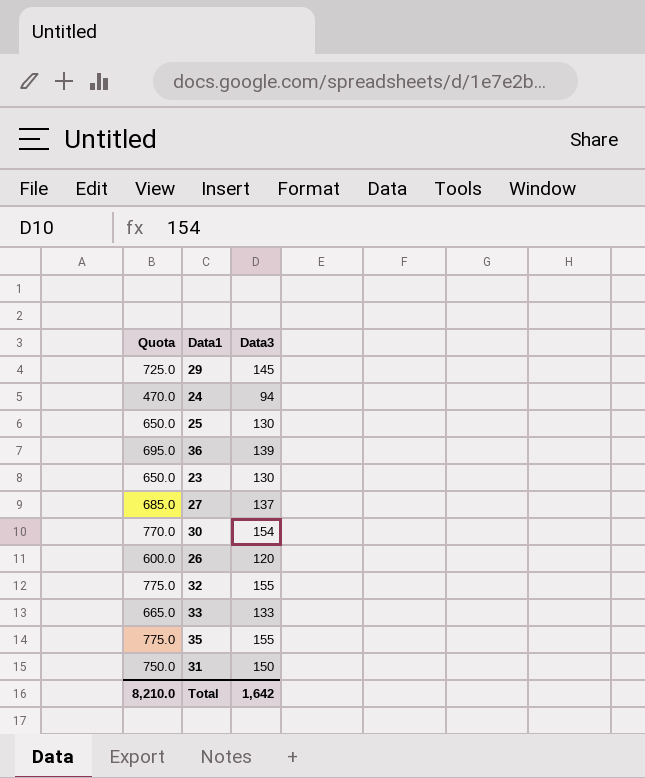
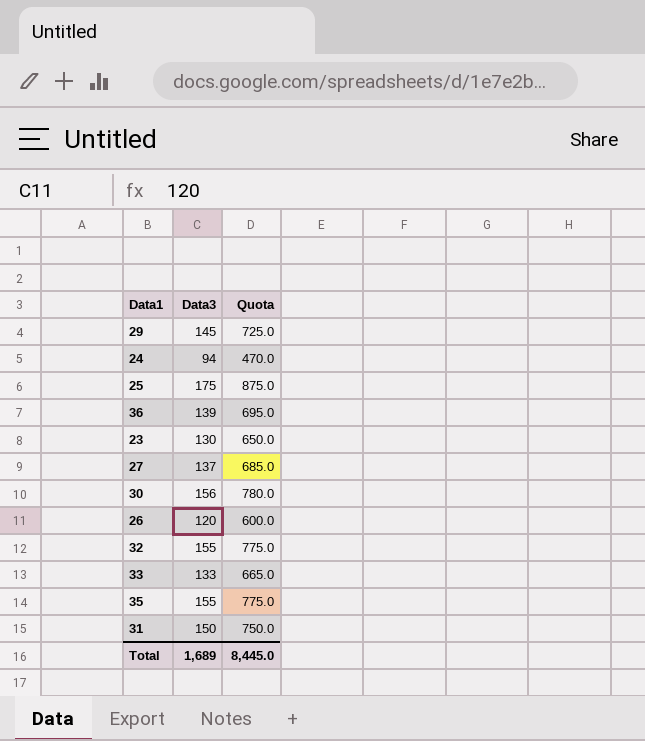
column Quota | position: 1 -> 3
25 | Data3: 130 -> 175
25 | Quota: 650.0 -> 875.0
30 | Data3: 154 -> 156
30 | Quota: 770.0 -> 780.0
Total | Data3: 1,642 -> 1,689
Total | Quota: 8,210.0 -> 8,445.0

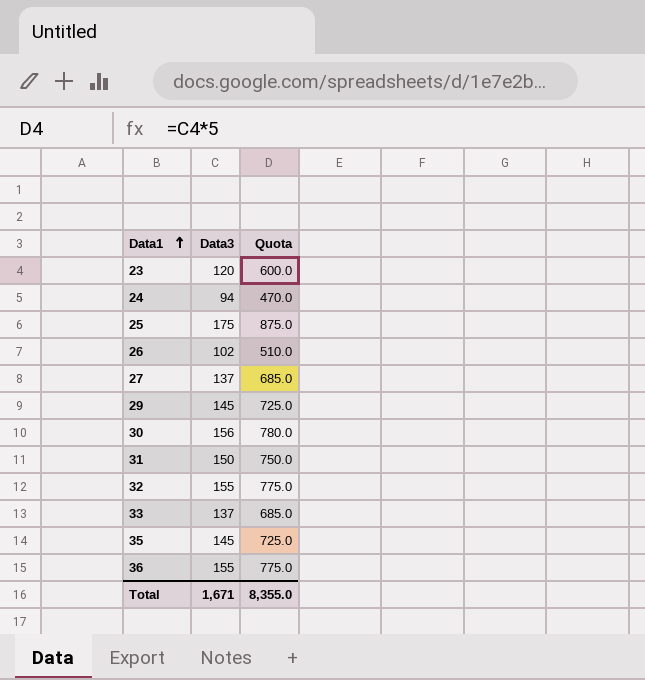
row order: none -> Data1 ascending
23 | Data3: 130 -> 120
23 | Quota: 650.0 -> 600.0
26 | Data3: 120 -> 102
26 | Quota: 600.0 -> 510.0
33 | Data3: 133 -> 137
33 | Quota: 665.0 -> 685.0
35 | Data3: 155 -> 145
35 | Quota: 775.0 -> 725.0
36 | Data3: 139 -> 155
36 | Quota: 695.0 -> 775.0
Total | Data3: 1,689 -> 1,671
Total | Quota: 8,445.0 -> 8,355.0

